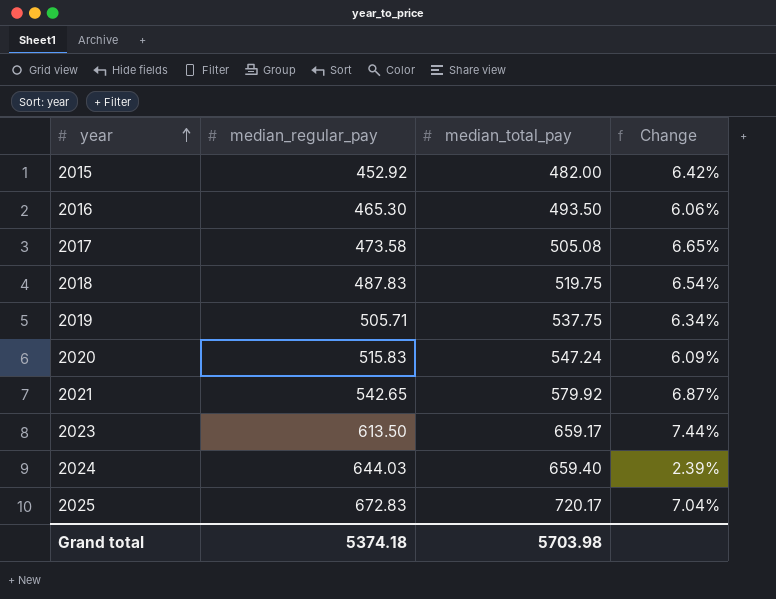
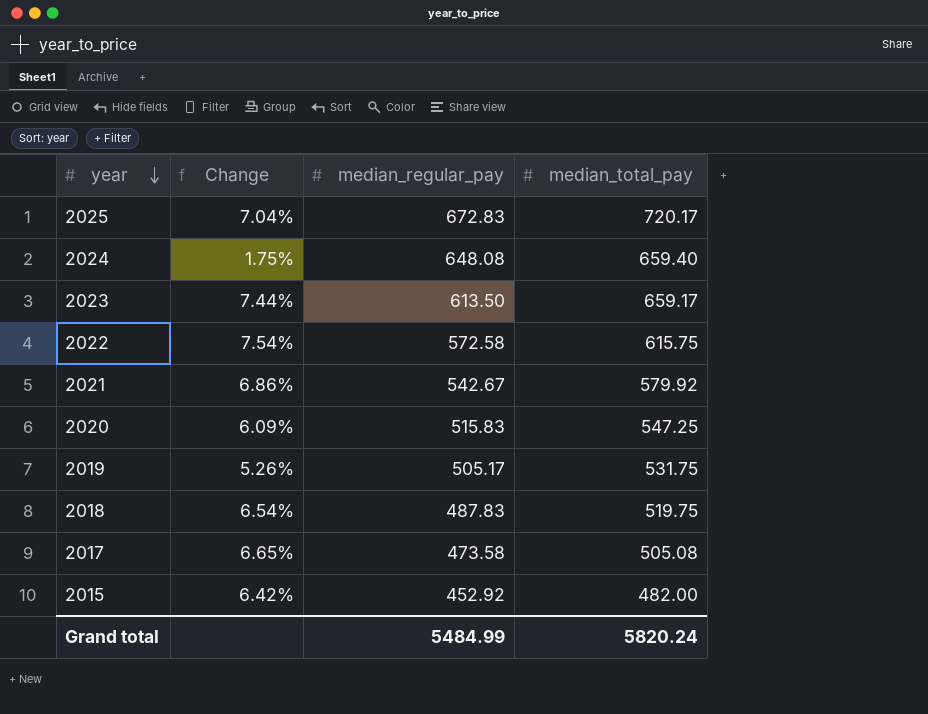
row order: year ascending -> year descending
column Change | position: 4 -> 2
row 2016: 465.30 | 493.50 | 6.06% -> none
2024 | Change: 2.39% -> 1.75%
2024 | median_regular_pay: 644.03 -> 648.08
row 2022: none -> 7.54% | 572.58 | 615.75
2021 | Change: 6.87% -> 6.86%
2021 | median_regular_pay: 542.65 -> 542.67
2020 | median_total_pay: 547.24 -> 547.25
2019 | Change: 6.34% -> 5.26%
2019 | median_regular_pay: 505.71 -> 505.17
2019 | median_total_pay: 537.75 -> 531.75
Grand total | median_regular_pay: 5374.18 -> 5484.99
Grand total | median_total_pay: 5703.98 -> 5820.24

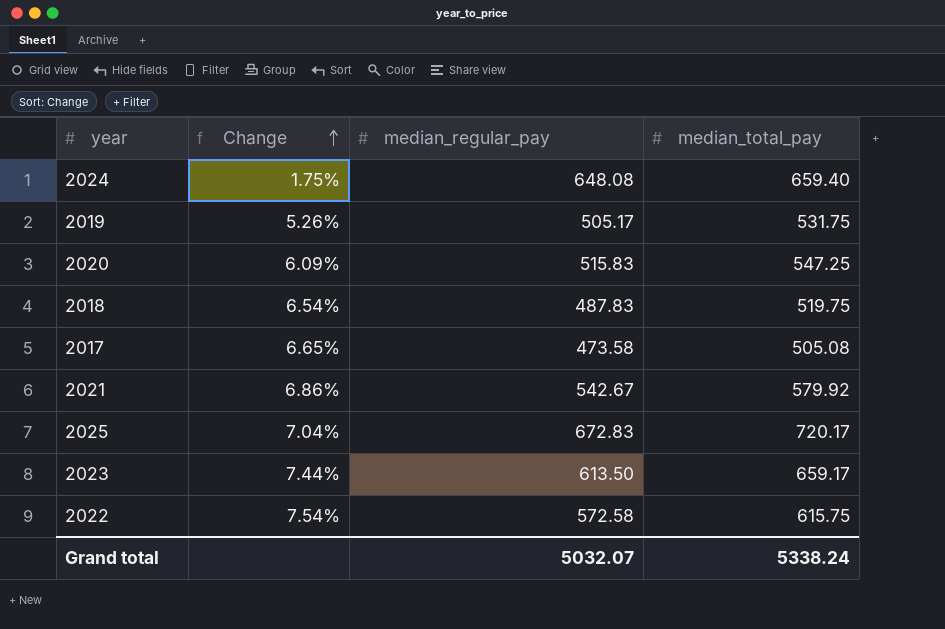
row order: year descending -> Change ascending
row 2015: 6.42% | 452.92 | 482.00 -> none
Grand total | median_regular_pay: 5484.99 -> 5032.07
Grand total | median_total_pay: 5820.24 -> 5338.24

